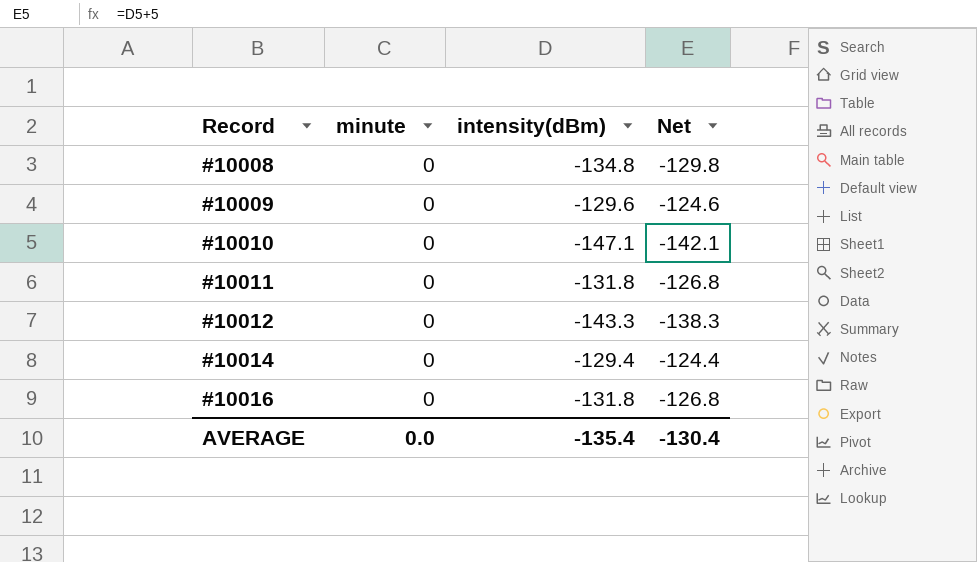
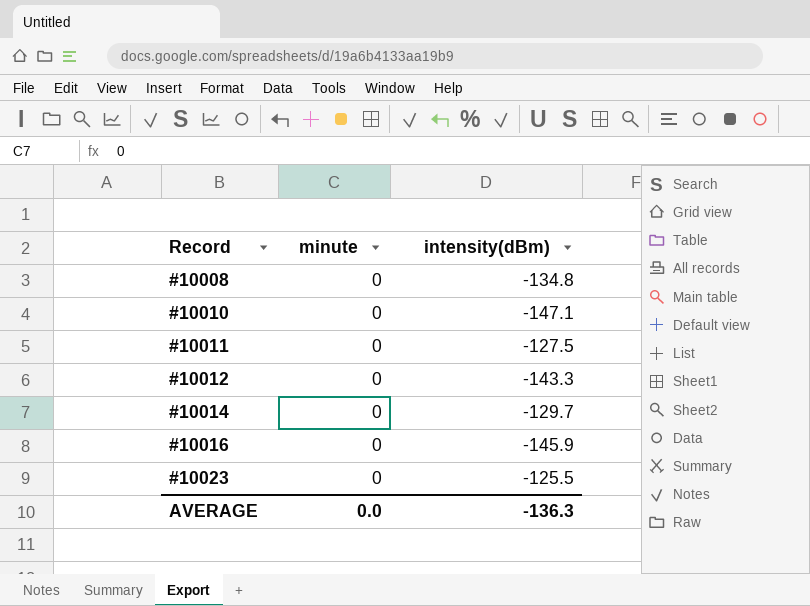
column Net | formula: [intensity(dBm)] + 5 -> none
row #10009: 0 | -129.6 | -124.6 -> none
#10011 | intensity(dBm): -131.8 -> -127.5
#10014 | intensity(dBm): -129.4 -> -129.7
#10016 | intensity(dBm): -131.8 -> -145.9
row #10023: none -> 0 | -125.5
AVERAGE | intensity(dBm): -135.4 -> -136.3

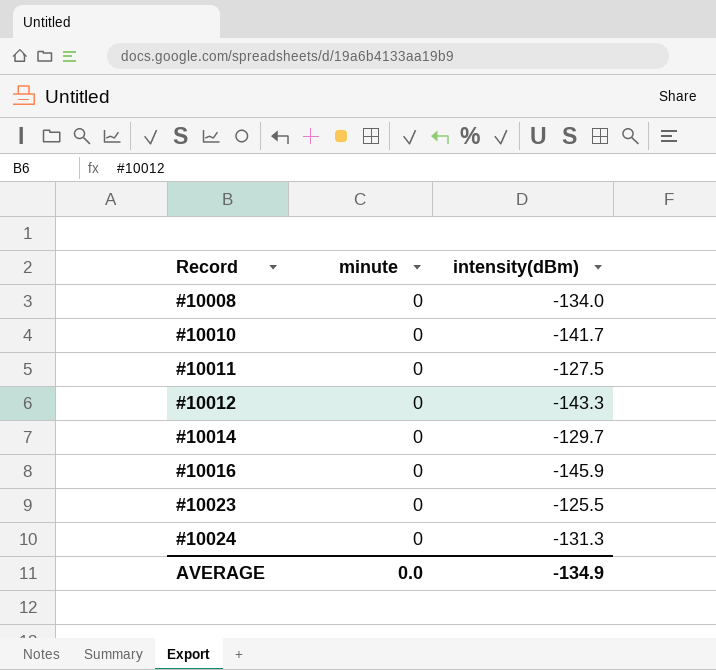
#10008 | intensity(dBm): -134.8 -> -134.0
#10010 | intensity(dBm): -147.1 -> -141.7
row #10024: none -> 0 | -131.3
AVERAGE | intensity(dBm): -136.3 -> -134.9

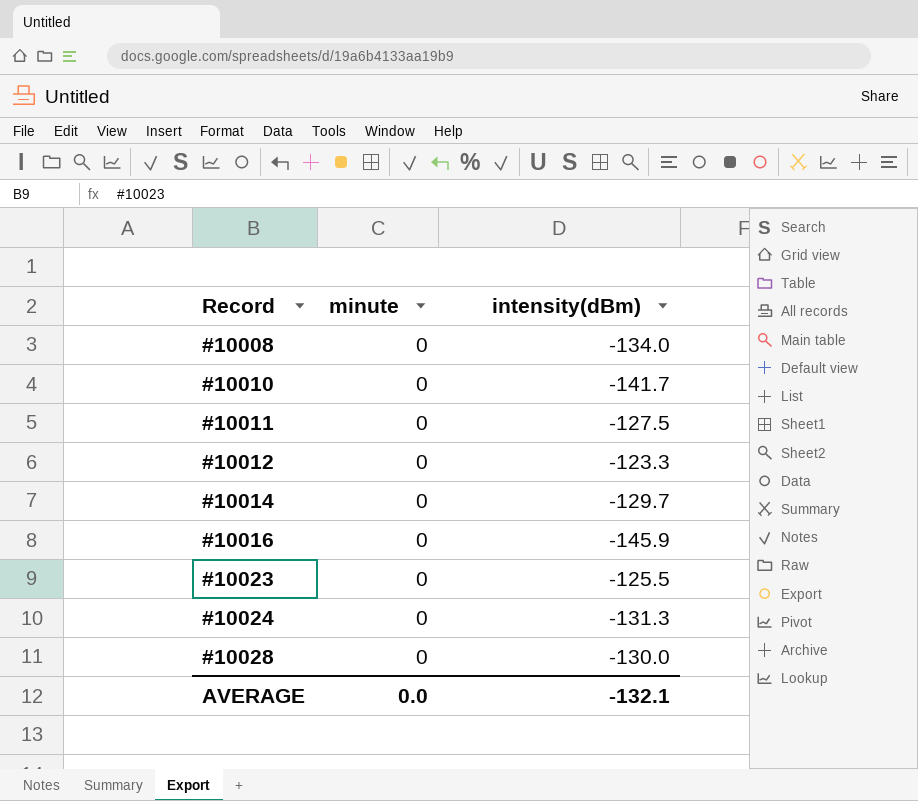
#10012 | intensity(dBm): -143.3 -> -123.3
row #10028: none -> 0 | -130.0
AVERAGE | intensity(dBm): -134.9 -> -132.1

